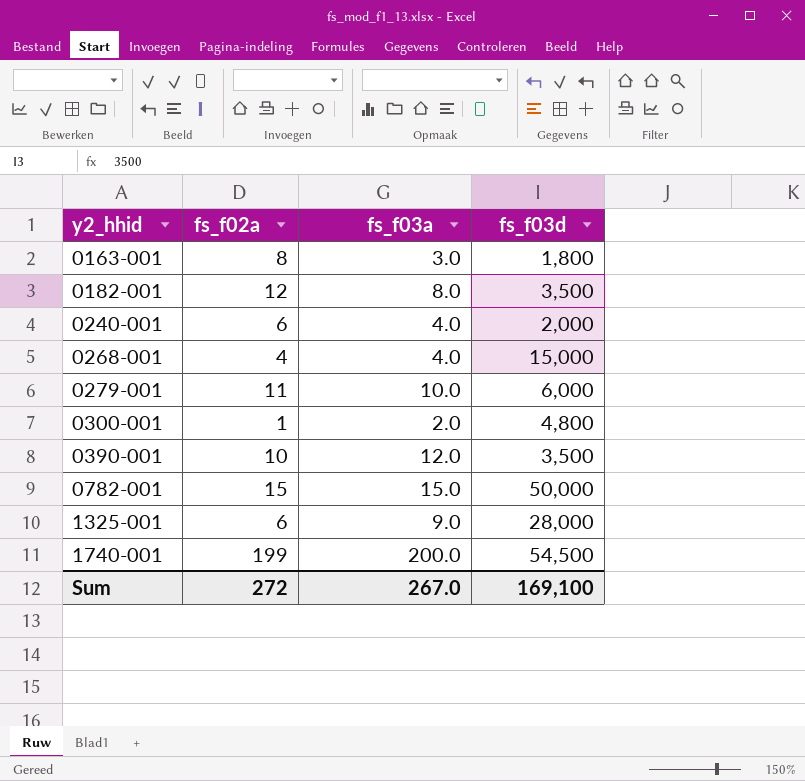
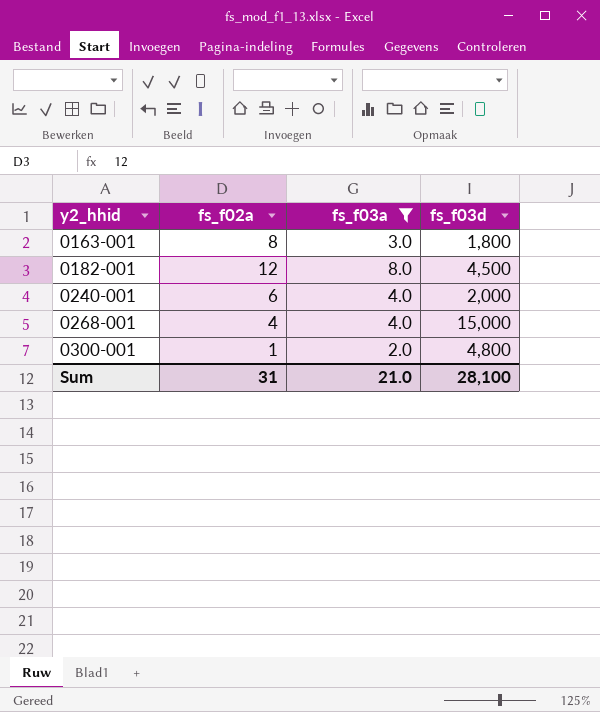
filter: none -> fs_f03a <= 8.0
0182-001 | fs_f03d: 3,500 -> 4,500
Sum | fs_f02a: 272 -> 31
Sum | fs_f03a: 267.0 -> 21.0
Sum | fs_f03d: 169,100 -> 28,100

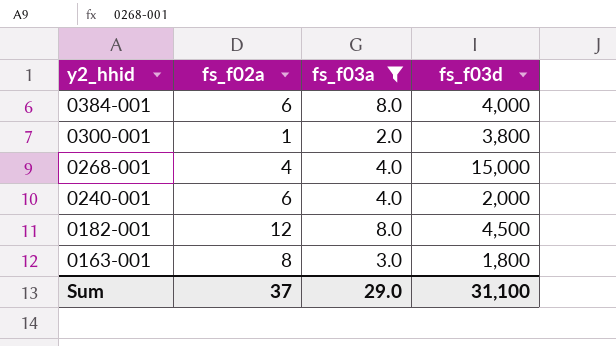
row order: y2_hhid ascending -> y2_hhid descending
row 0384-001: none -> 6 | 8.0 | 4,000
0300-001 | fs_f03d: 4,800 -> 3,800
Sum | fs_f02a: 31 -> 37
Sum | fs_f03a: 21.0 -> 29.0
Sum | fs_f03d: 28,100 -> 31,100

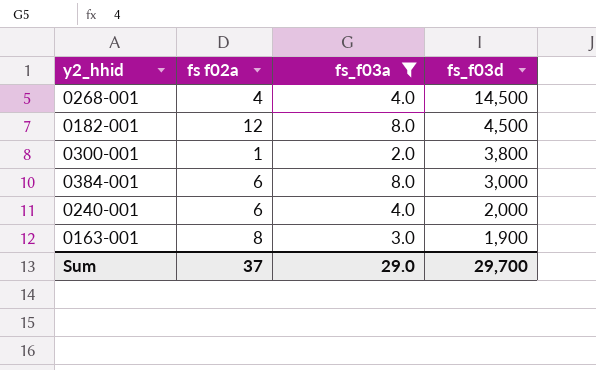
row order: y2_hhid descending -> fs_f03d descending
column name: fs_f02a -> fs f02a
0268-001 | fs_f03d: 15,000 -> 14,500
0384-001 | fs_f03d: 4,000 -> 3,000
0163-001 | fs_f03d: 1,800 -> 1,900
Sum | fs_f03d: 31,100 -> 29,700

